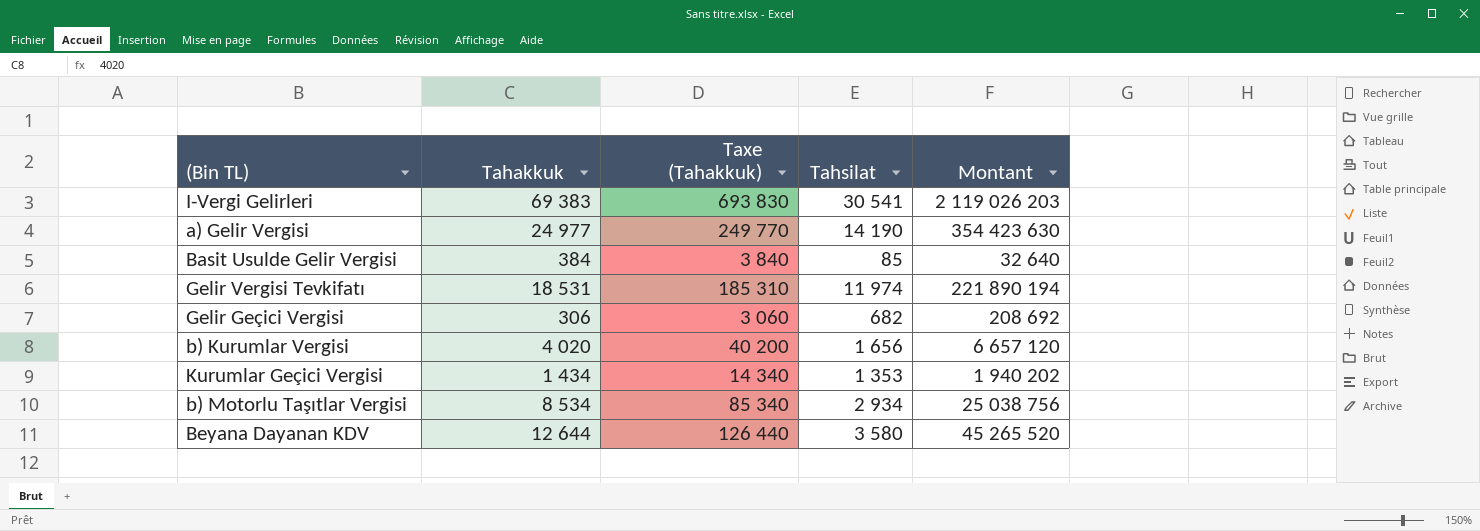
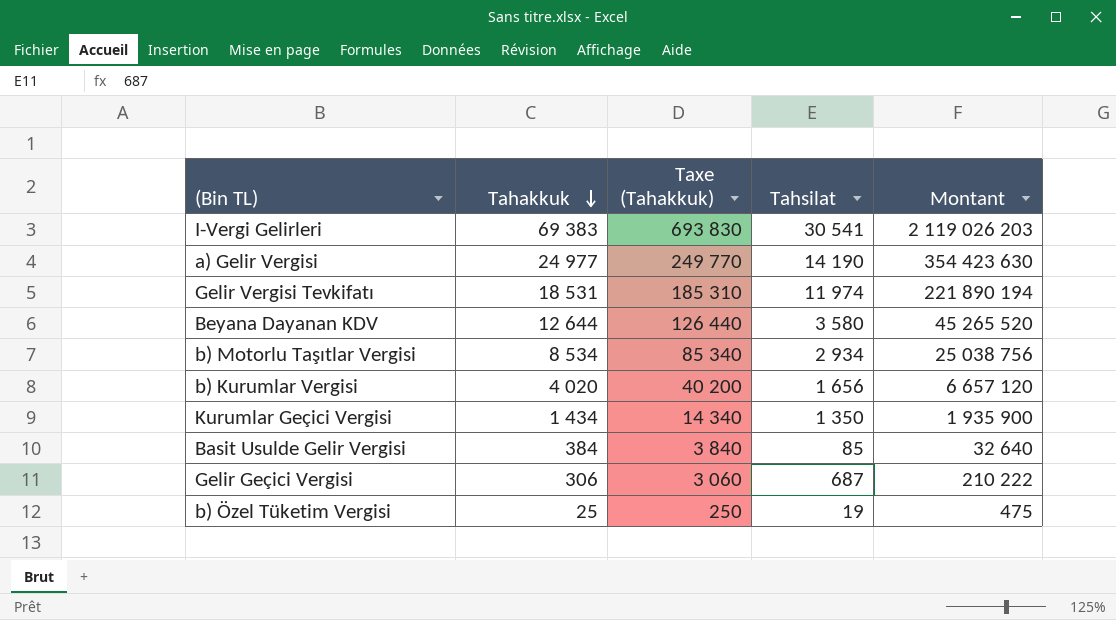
row order: none -> Tahakkuk descending
Kurumlar Geçici Vergisi | Tahsilat: 1 353 -> 1 350
Kurumlar Geçici Vergisi | Montant: 1 940 202 -> 1 935 900
Gelir Geçici Vergisi | Tahsilat: 682 -> 687
Gelir Geçici Vergisi | Montant: 208 692 -> 210 222
row b) Özel Tüketim Vergisi: none -> 25 | 250 | 19 | 475

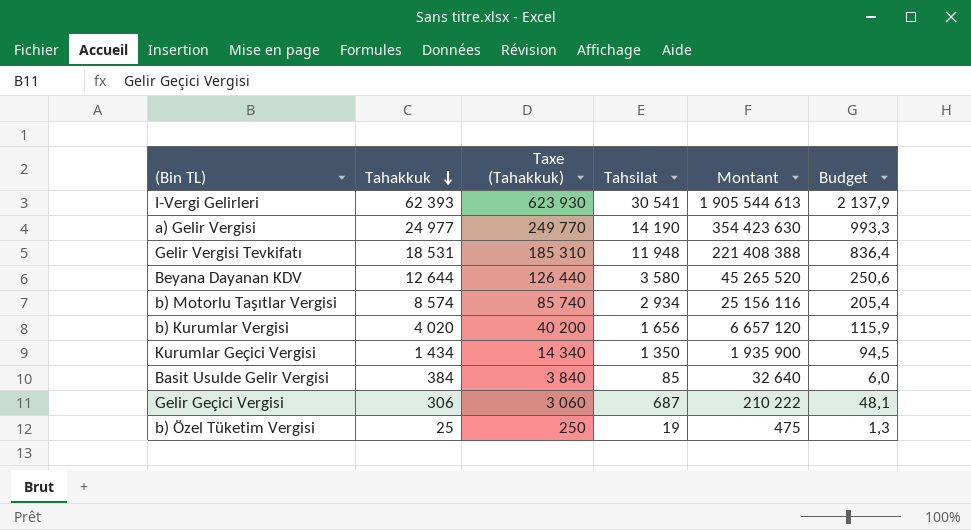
column Budget | formula: none -> [Tahsilat] * 0,07
I-Vergi Gelirleri | Tahakkuk: 69 383 -> 62 393
I-Vergi Gelirleri | Taxe (Tahakkuk): 693 830 -> 623 930
I-Vergi Gelirleri | Montant: 2 119 026 203 -> 1 905 544 613
Gelir Vergisi Tevkifatı | Tahsilat: 11 974 -> 11 948
Gelir Vergisi Tevkifatı | Montant: 221 890 194 -> 221 408 388
b) Motorlu Taşıtlar Vergisi | Tahakkuk: 8 534 -> 8 574
b) Motorlu Taşıtlar Vergisi | Taxe (Tahakkuk): 85 340 -> 85 740
b) Motorlu Taşıtlar Vergisi | Montant: 25 038 756 -> 25 156 116

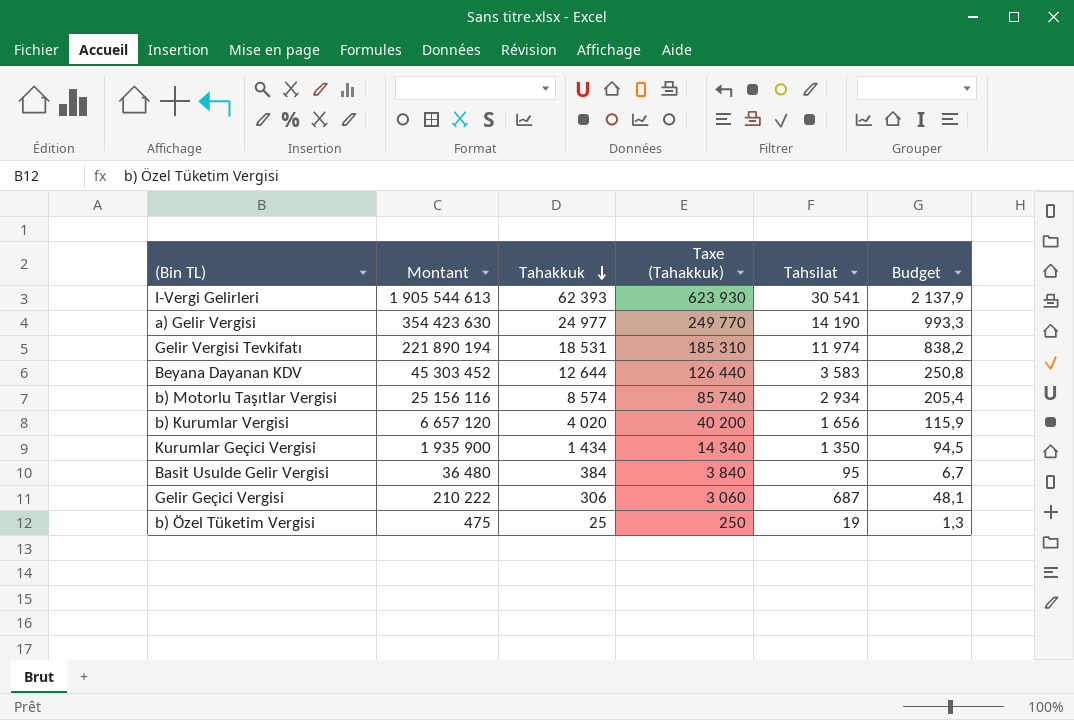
column Montant | position: 5 -> 2
Gelir Vergisi Tevkifatı | Montant: 221 408 388 -> 221 890 194
Gelir Vergisi Tevkifatı | Tahsilat: 11 948 -> 11 974
Gelir Vergisi Tevkifatı | Budget: 836,4 -> 838,2
Beyana Dayanan KDV | Montant: 45 265 520 -> 45 303 452
Beyana Dayanan KDV | Tahsilat: 3 580 -> 3 583
Beyana Dayanan KDV | Budget: 250,6 -> 250,8
Basit Usulde Gelir Vergisi | Montant: 32 640 -> 36 480
Basit Usulde Gelir Vergisi | Tahsilat: 85 -> 95
Basit Usulde Gelir Vergisi | Budget: 6,0 -> 6,7

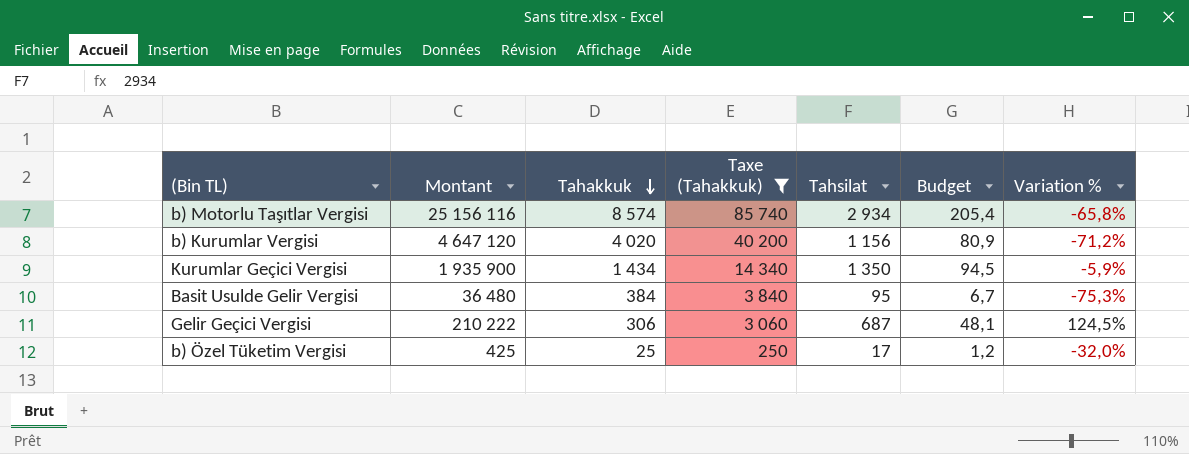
filter: none -> Taxe (Tahakkuk) <= 85 740
column Variation % | formula: none -> ([Tahsilat] - [Tahakkuk]) / [Tahakkuk]
b) Kurumlar Vergisi | Montant: 6 657 120 -> 4 647 120
b) Kurumlar Vergisi | Tahsilat: 1 656 -> 1 156
b) Kurumlar Vergisi | Budget: 115,9 -> 80,9
b) Özel Tüketim Vergisi | Montant: 475 -> 425
b) Özel Tüketim Vergisi | Tahsilat: 19 -> 17
b) Özel Tüketim Vergisi | Budget: 1,3 -> 1,2

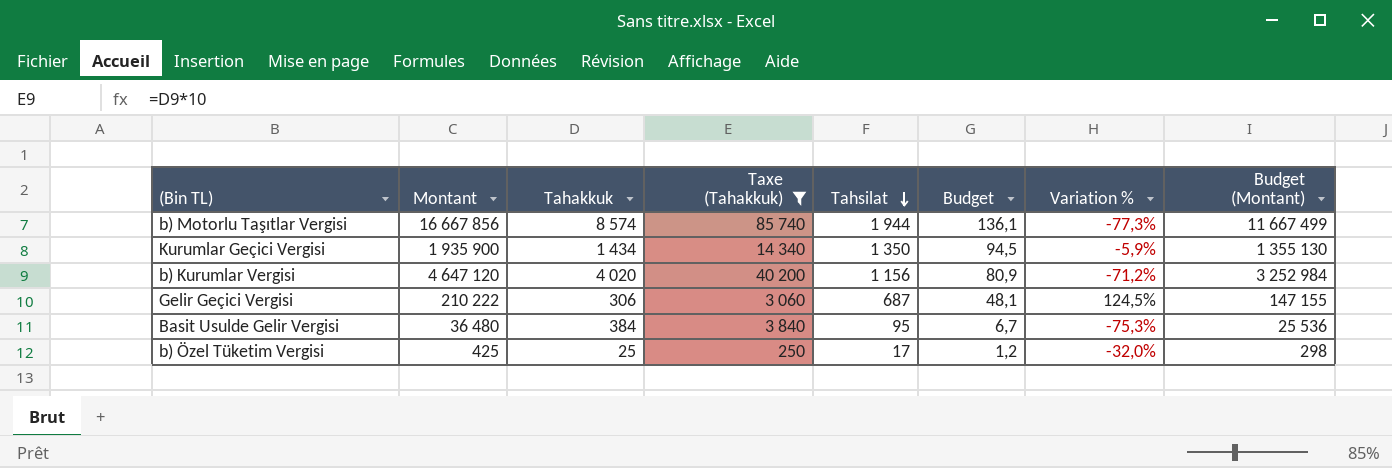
row order: Tahakkuk descending -> Tahsilat descending
column Budget (Montant) | formula: none -> [Montant] * 0,7
b) Motorlu Taşıtlar Vergisi | Montant: 25 156 116 -> 16 667 856
b) Motorlu Taşıtlar Vergisi | Tahsilat: 2 934 -> 1 944
b) Motorlu Taşıtlar Vergisi | Budget: 205,4 -> 136,1
b) Motorlu Taşıtlar Vergisi | Variation %: -65,8% -> -77,3%

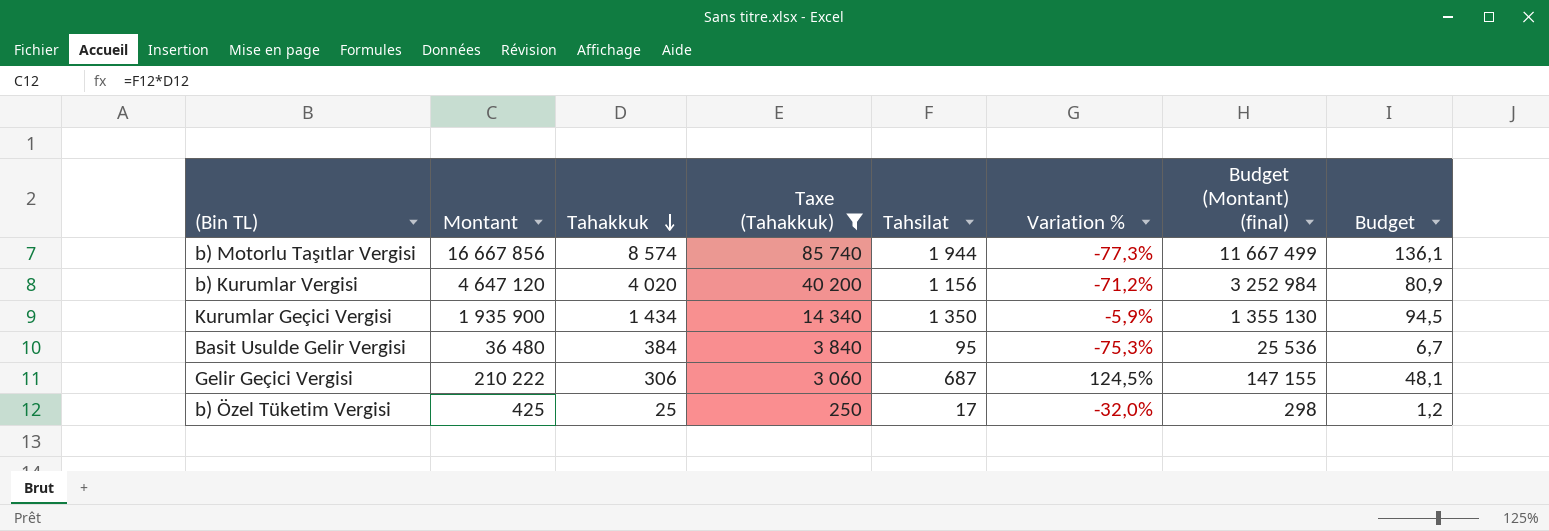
row order: Tahsilat descending -> Tahakkuk descending
column name: Budget (Montant) -> Budget (Montant) (final)
column Budget | position: 6 -> 8

